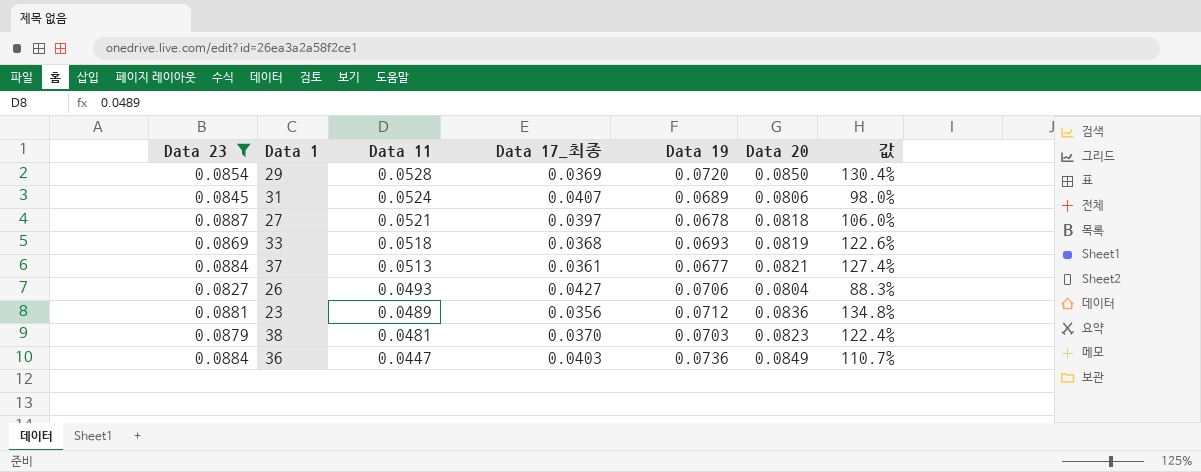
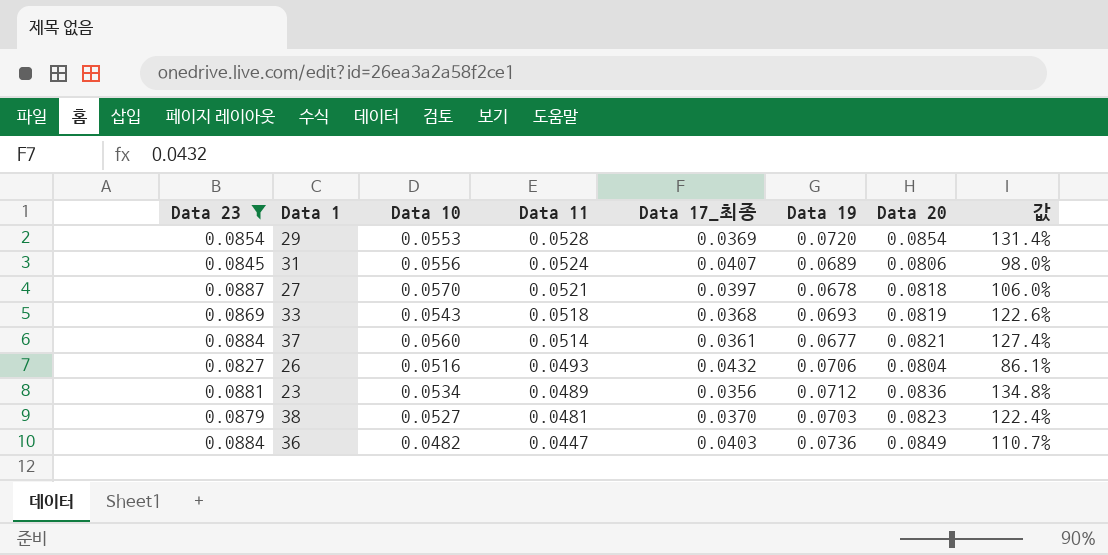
column Data 10 | position: none -> 3
29 | Data 20: 0.0850 -> 0.0854
29 | 값: 130.4% -> 131.4%
37 | Data 11: 0.0513 -> 0.0514
26 | Data 17_최종: 0.0427 -> 0.0432
26 | 값: 88.3% -> 86.1%

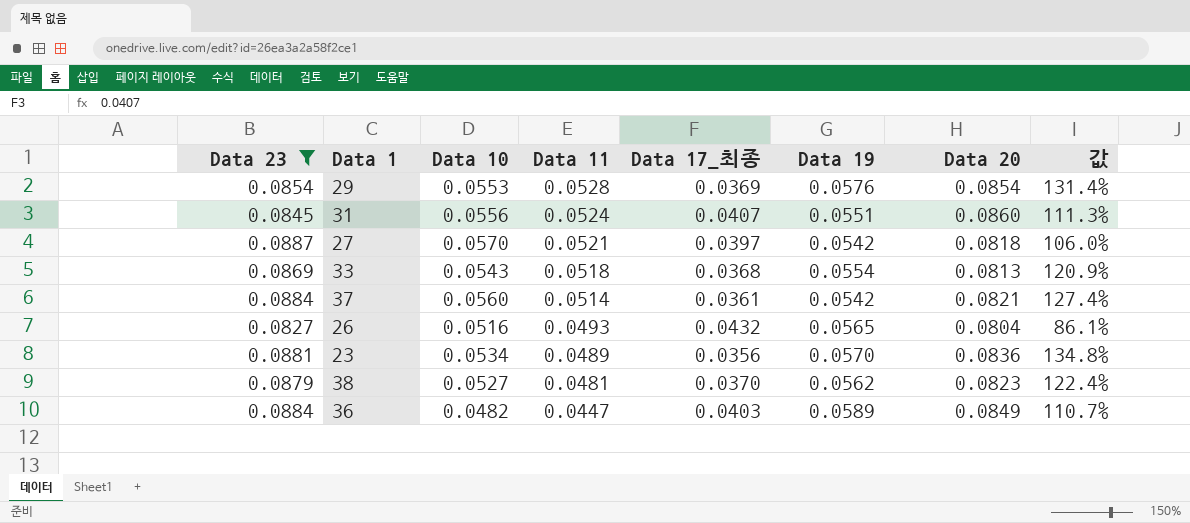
29 | Data 19: 0.0720 -> 0.0576
31 | Data 19: 0.0689 -> 0.0551
31 | Data 20: 0.0806 -> 0.0860
31 | 값: 98.0% -> 111.3%
27 | Data 19: 0.0678 -> 0.0542
33 | Data 19: 0.0693 -> 0.0554
33 | Data 20: 0.0819 -> 0.0813
33 | 값: 122.6% -> 120.9%
37 | Data 19: 0.0677 -> 0.0542
26 | Data 19: 0.0706 -> 0.0565
23 | Data 19: 0.0712 -> 0.0570
38 | Data 19: 0.0703 -> 0.0562
36 | Data 19: 0.0736 -> 0.0589

